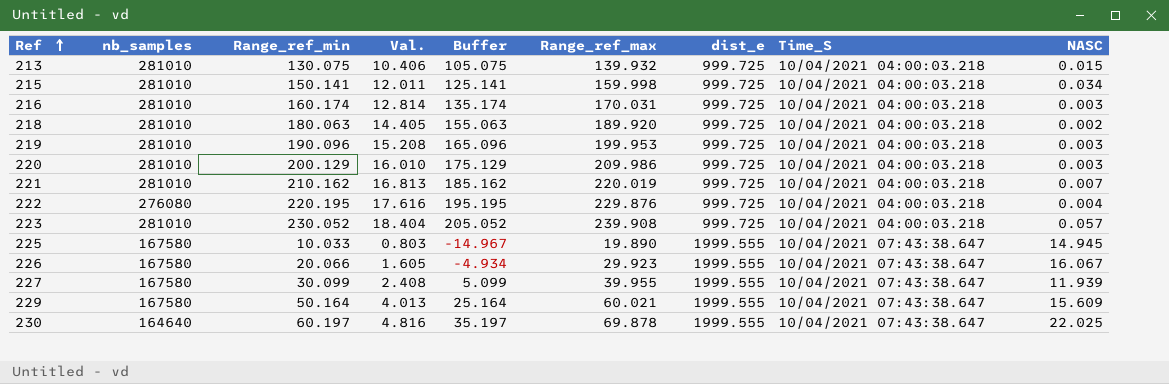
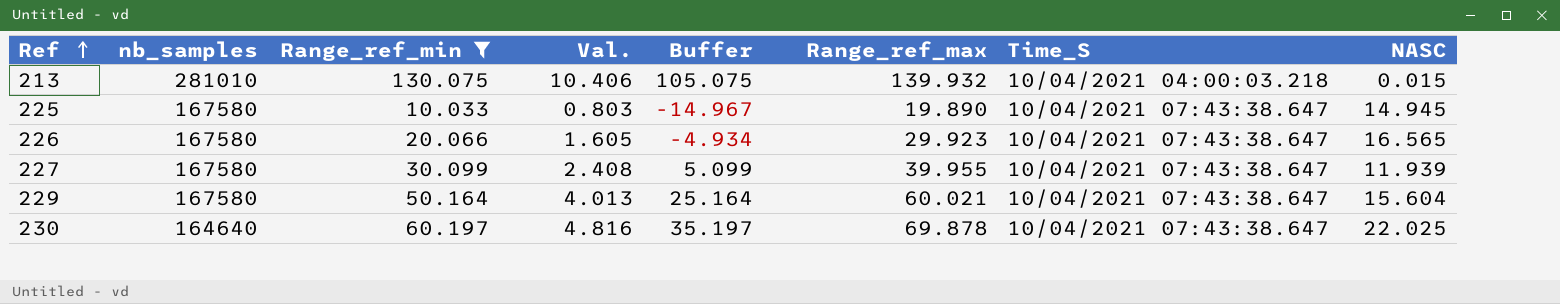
filter: none -> Range_ref_min <= 130.075
column dist_e | position: 7 -> none
226 | NASC: 16.067 -> 16.565
229 | NASC: 15.609 -> 15.604

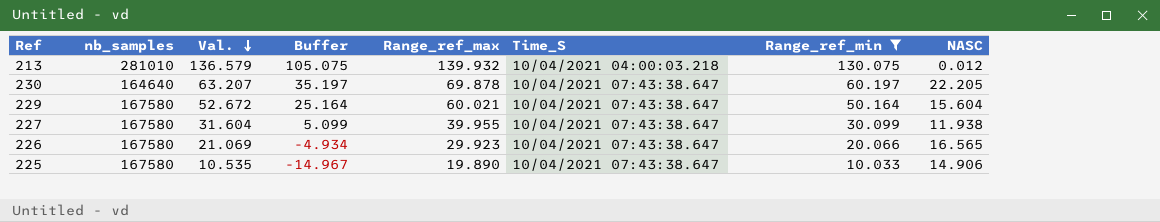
row order: Ref ascending -> Val. descending
column Val. | formula: [Range_ref_min] * 0.08 -> [Range_ref_min] * 1.05
column Range_ref_min | position: 3 -> 7
213 | NASC: 0.015 -> 0.012
230 | NASC: 22.025 -> 22.205
227 | NASC: 11.939 -> 11.938
225 | NASC: 14.945 -> 14.906

